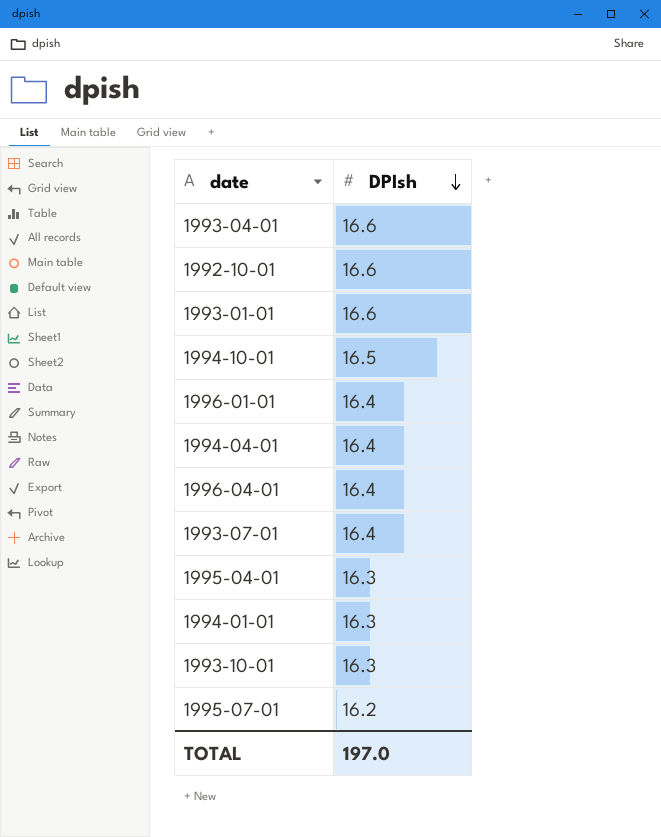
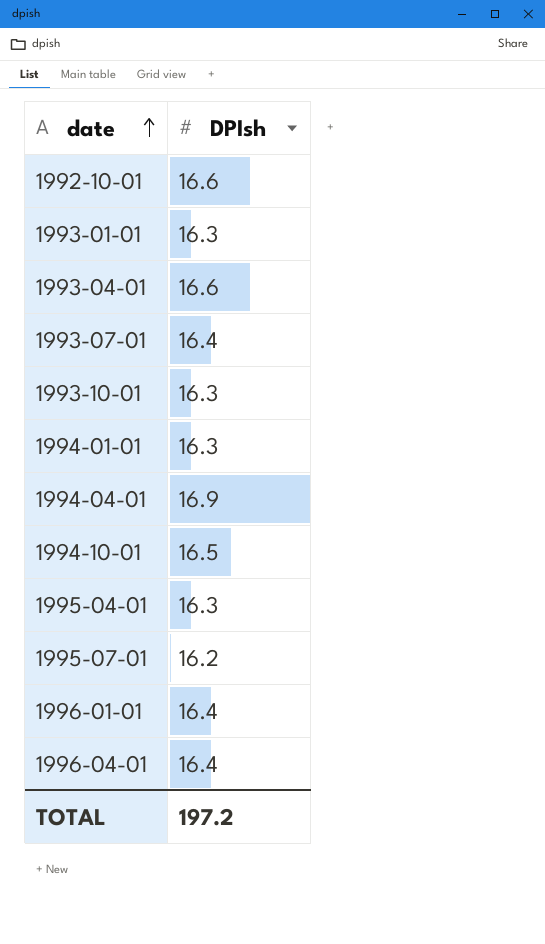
row order: DPIsh descending -> date ascending
1993-01-01 | DPIsh: 16.6 -> 16.3
1994-04-01 | DPIsh: 16.4 -> 16.9
TOTAL | DPIsh: 197.0 -> 197.2

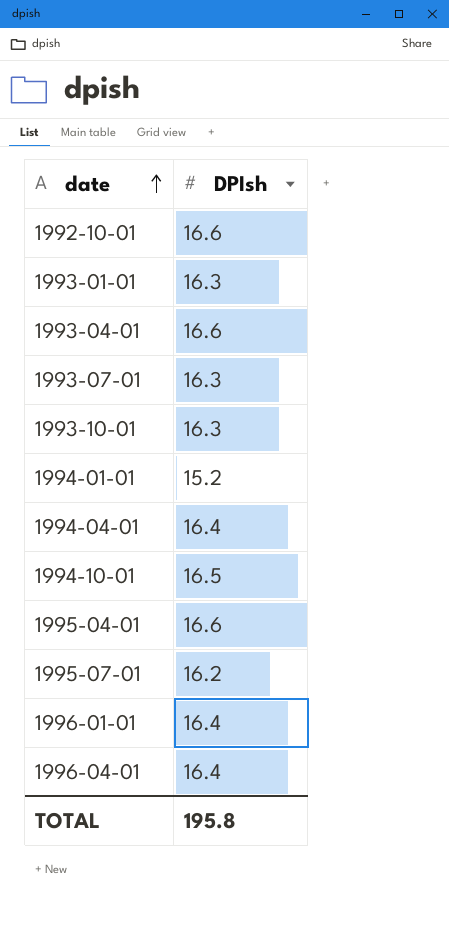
1993-07-01 | DPIsh: 16.4 -> 16.3
1994-01-01 | DPIsh: 16.3 -> 15.2
1994-04-01 | DPIsh: 16.9 -> 16.4
1995-04-01 | DPIsh: 16.3 -> 16.6
TOTAL | DPIsh: 197.2 -> 195.8

